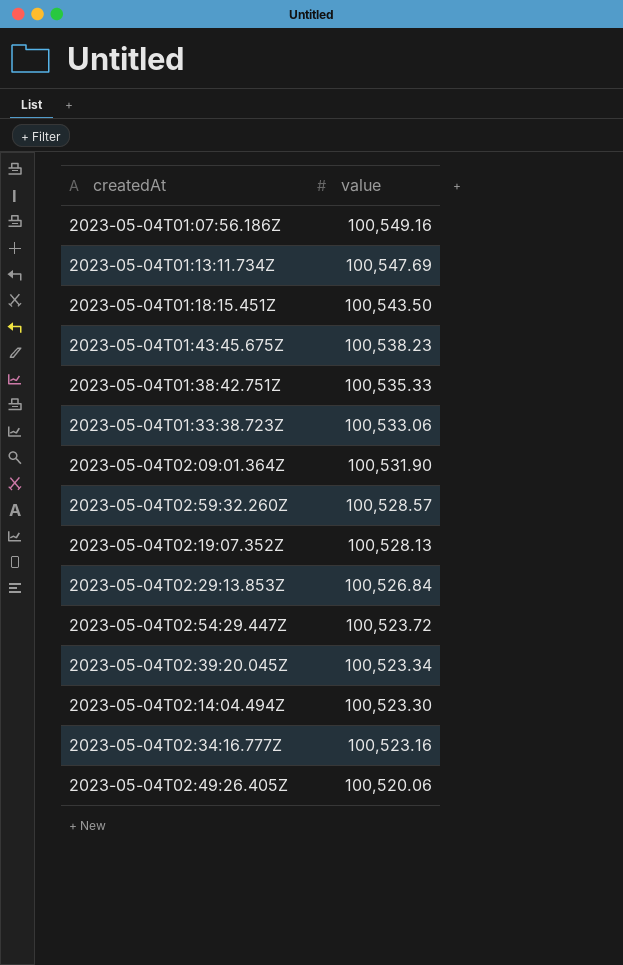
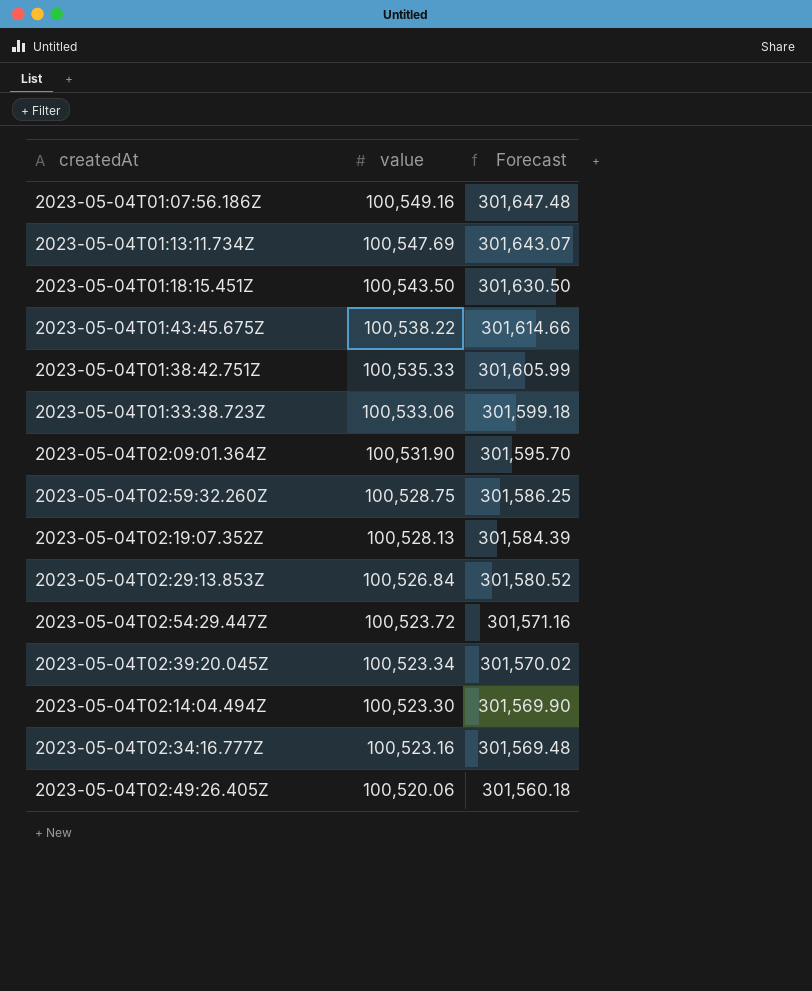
column Forecast | formula: none -> [value] * 3
2023-05-04T01:43:45.675Z | value: 100,538.23 -> 100,538.22
2023-05-04T02:59:32.260Z | value: 100,528.57 -> 100,528.75

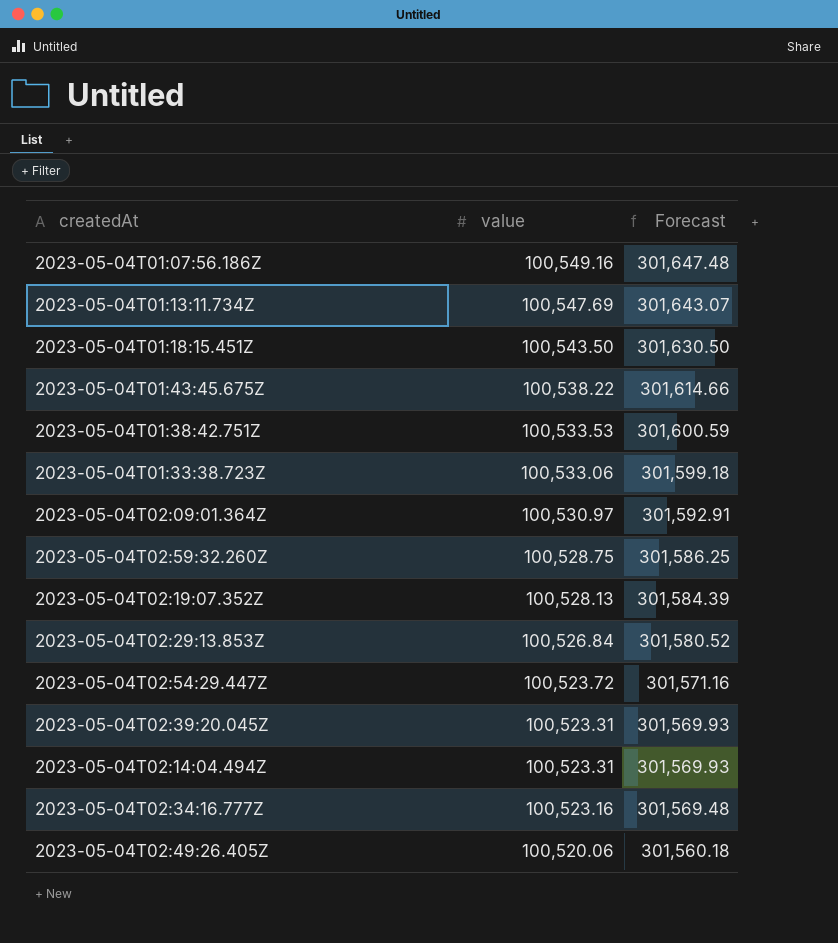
2023-05-04T01:38:42.751Z | value: 100,535.33 -> 100,533.53
2023-05-04T01:38:42.751Z | Forecast: 301,605.99 -> 301,600.59
2023-05-04T02:09:01.364Z | value: 100,531.90 -> 100,530.97
2023-05-04T02:09:01.364Z | Forecast: 301,595.70 -> 301,592.91
2023-05-04T02:39:20.045Z | value: 100,523.34 -> 100,523.31
2023-05-04T02:39:20.045Z | Forecast: 301,570.02 -> 301,569.93
2023-05-04T02:14:04.494Z | value: 100,523.30 -> 100,523.31
2023-05-04T02:14:04.494Z | Forecast: 301,569.90 -> 301,569.93

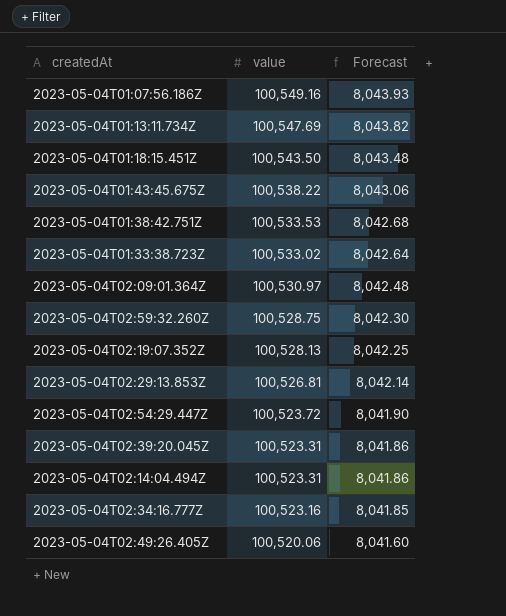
column Forecast | formula: [value] * 3 -> [value] * 0.08
2023-05-04T01:33:38.723Z | value: 100,533.06 -> 100,533.02
2023-05-04T02:29:13.853Z | value: 100,526.84 -> 100,526.81

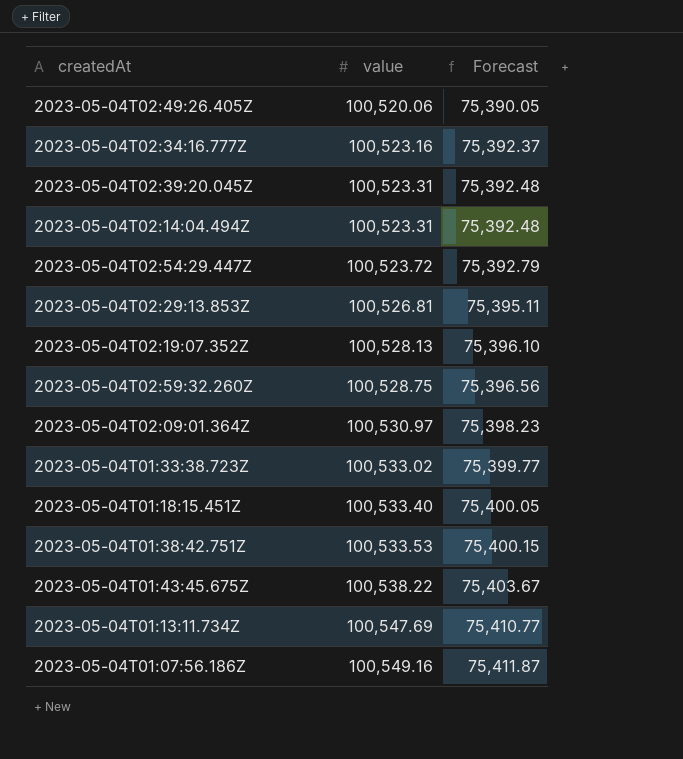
row order: value descending -> value ascending
column Forecast | formula: [value] * 0.08 -> [value] * 0.75
2023-05-04T01:18:15.451Z | value: 100,543.50 -> 100,533.40

